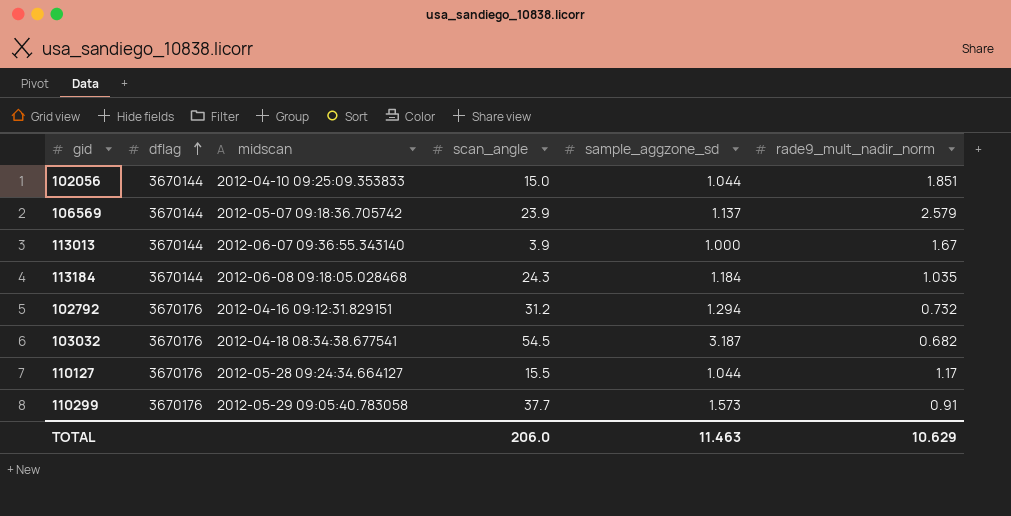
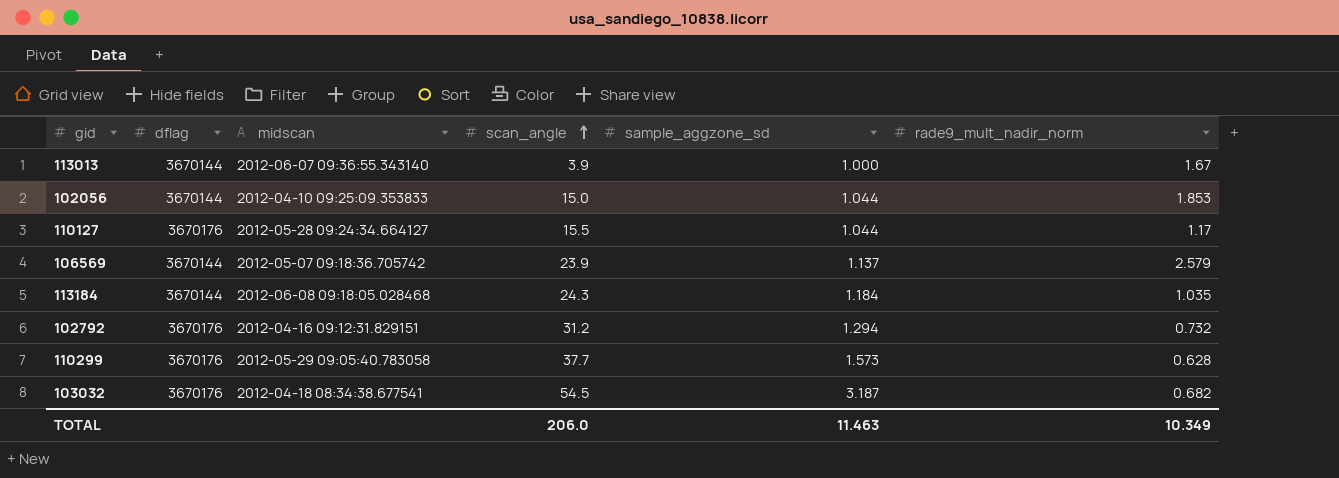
row order: dflag ascending -> scan_angle ascending
102056 | rade9_mult_nadir_norm: 1.851 -> 1.853
110299 | rade9_mult_nadir_norm: 0.91 -> 0.628
TOTAL | rade9_mult_nadir_norm: 10.629 -> 10.349

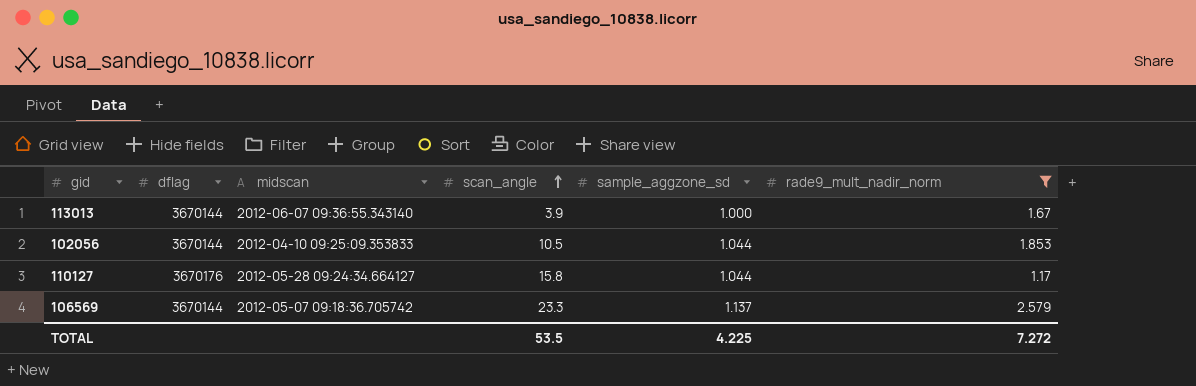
filter: none -> rade9_mult_nadir_norm >= 1.17
102056 | scan_angle: 15.0 -> 10.5
110127 | scan_angle: 15.5 -> 15.8
106569 | scan_angle: 23.9 -> 23.3
TOTAL | scan_angle: 206.0 -> 53.5
TOTAL | sample_aggzone_sd: 11.463 -> 4.225
TOTAL | rade9_mult_nadir_norm: 10.349 -> 7.272

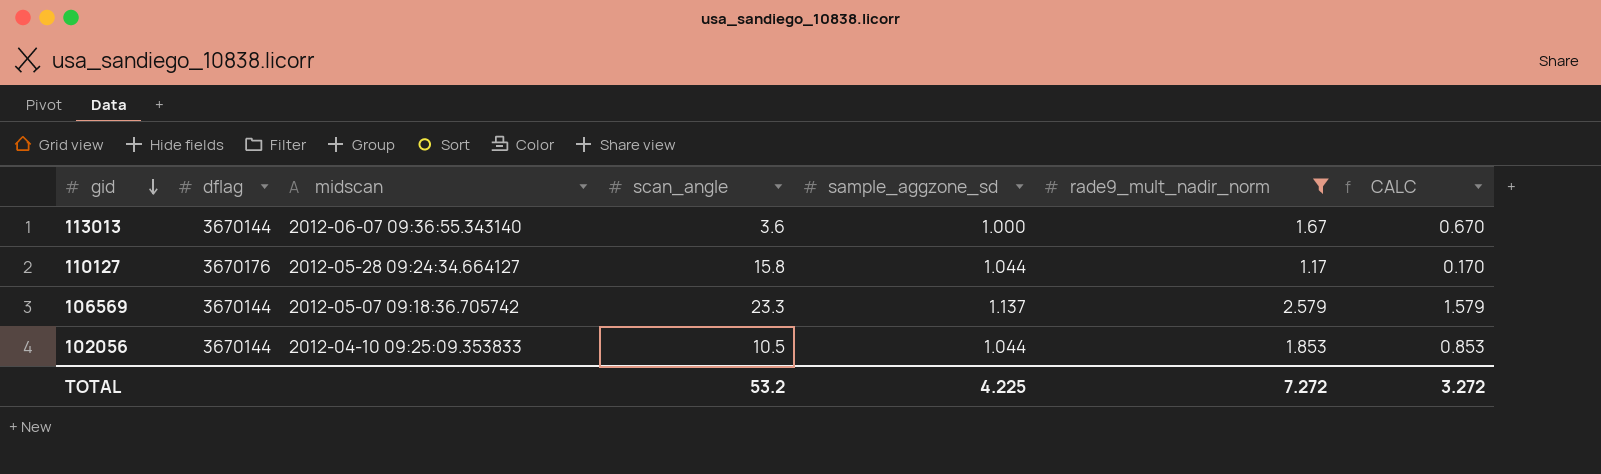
row order: scan_angle ascending -> gid descending
column CALC | formula: none -> [rade9_mult_nadir_norm] - 1
113013 | scan_angle: 3.9 -> 3.6
TOTAL | scan_angle: 53.5 -> 53.2

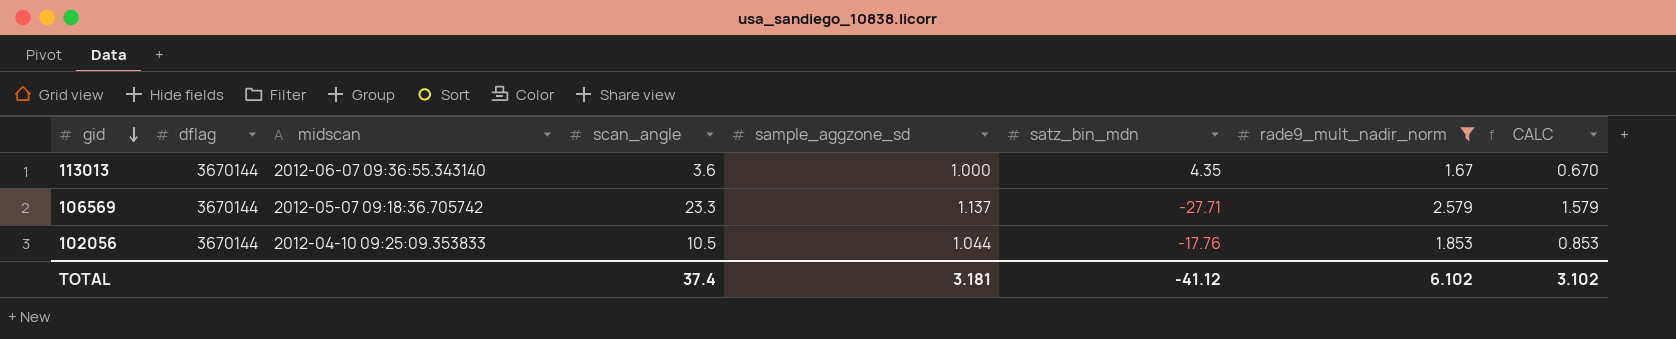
column satz_bin_mdn | position: none -> 6
row 110127: 3670176 | 2012-05-28 09:24:34.664127 | 15.8 | 1.044 | 1.17 | 0.170 -> none
TOTAL | scan_angle: 53.2 -> 37.4
TOTAL | sample_aggzone_sd: 4.225 -> 3.181
TOTAL | rade9_mult_nadir_norm: 7.272 -> 6.102
TOTAL | CALC: 3.272 -> 3.102

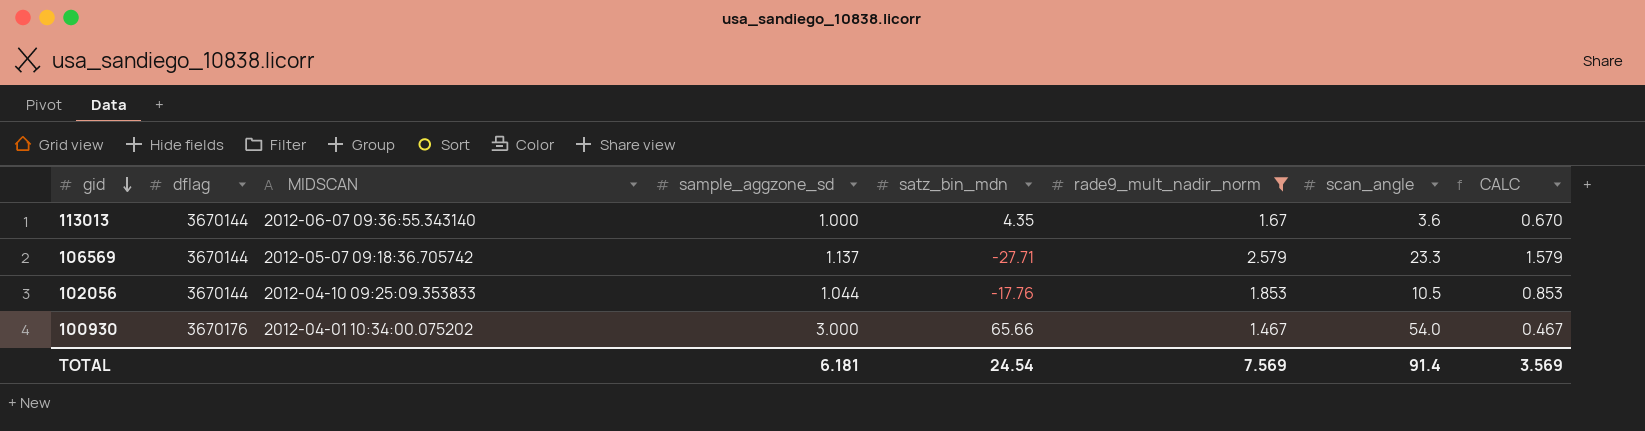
column name: midscan -> MIDSCAN
column scan_angle | position: 4 -> 7
row 100930: none -> 3670176 | 2012-04-01 10:34:00.075202 | 3.000 | 65.66 | 1.467 | 54.0 | 0.467
TOTAL | sample_aggzone_sd: 3.181 -> 6.181
TOTAL | satz_bin_mdn: -41.12 -> 24.54
TOTAL | rade9_mult_nadir_norm: 6.102 -> 7.569
TOTAL | scan_angle: 37.4 -> 91.4
TOTAL | CALC: 3.102 -> 3.569

